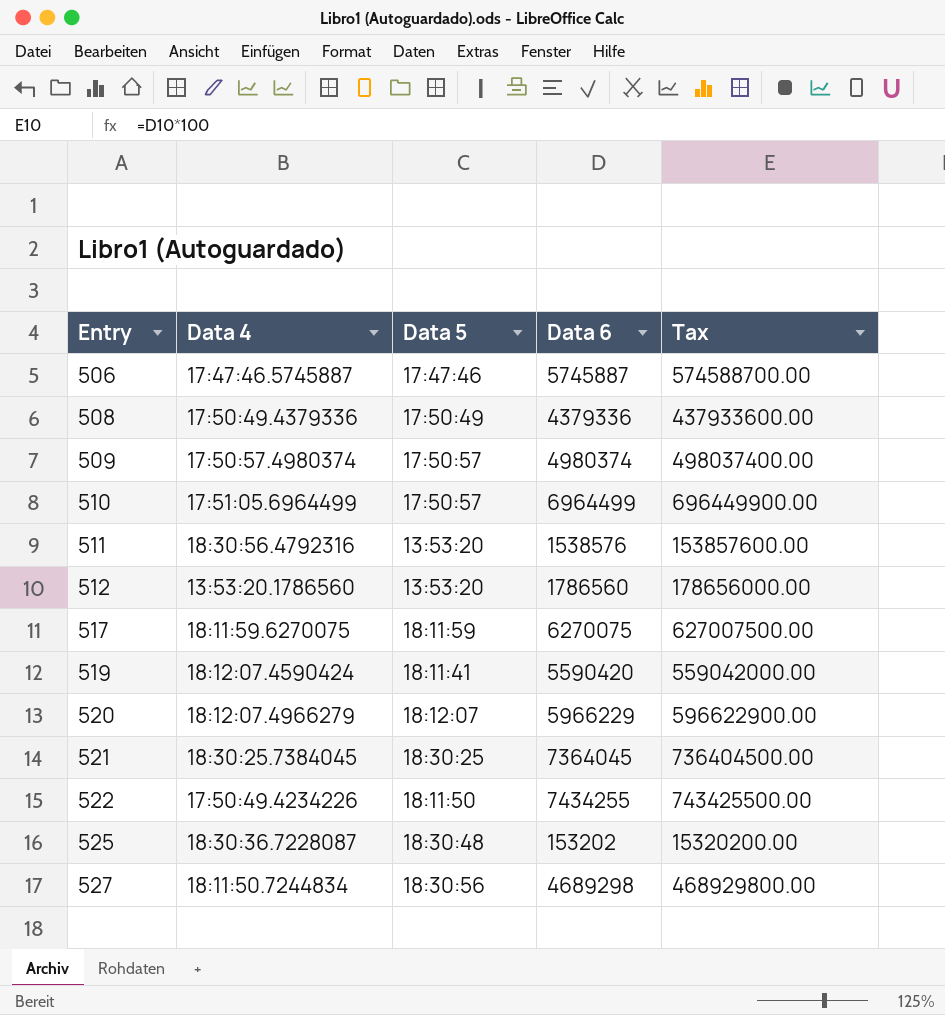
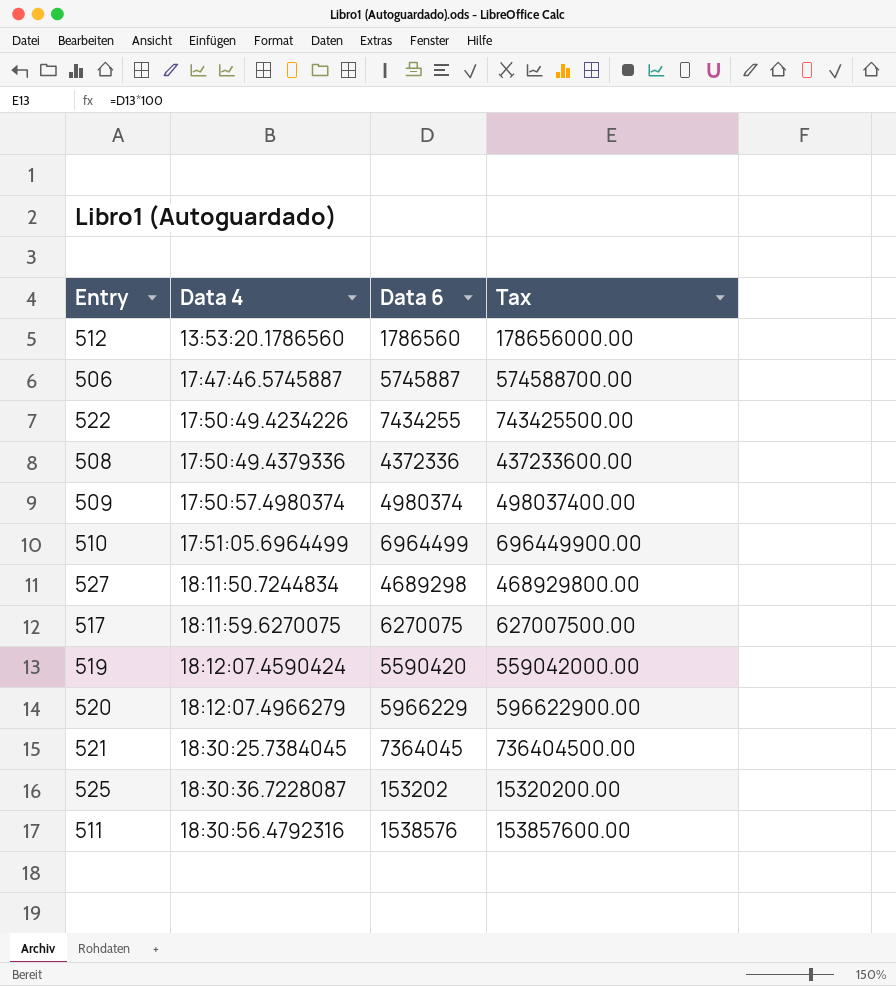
row order: Entry ascending -> Data 4 ascending
column Data 5 | position: 3 -> none
508 | Data 6: 4379336 -> 4372336
508 | Tax: 437933600.00 -> 437233600.00

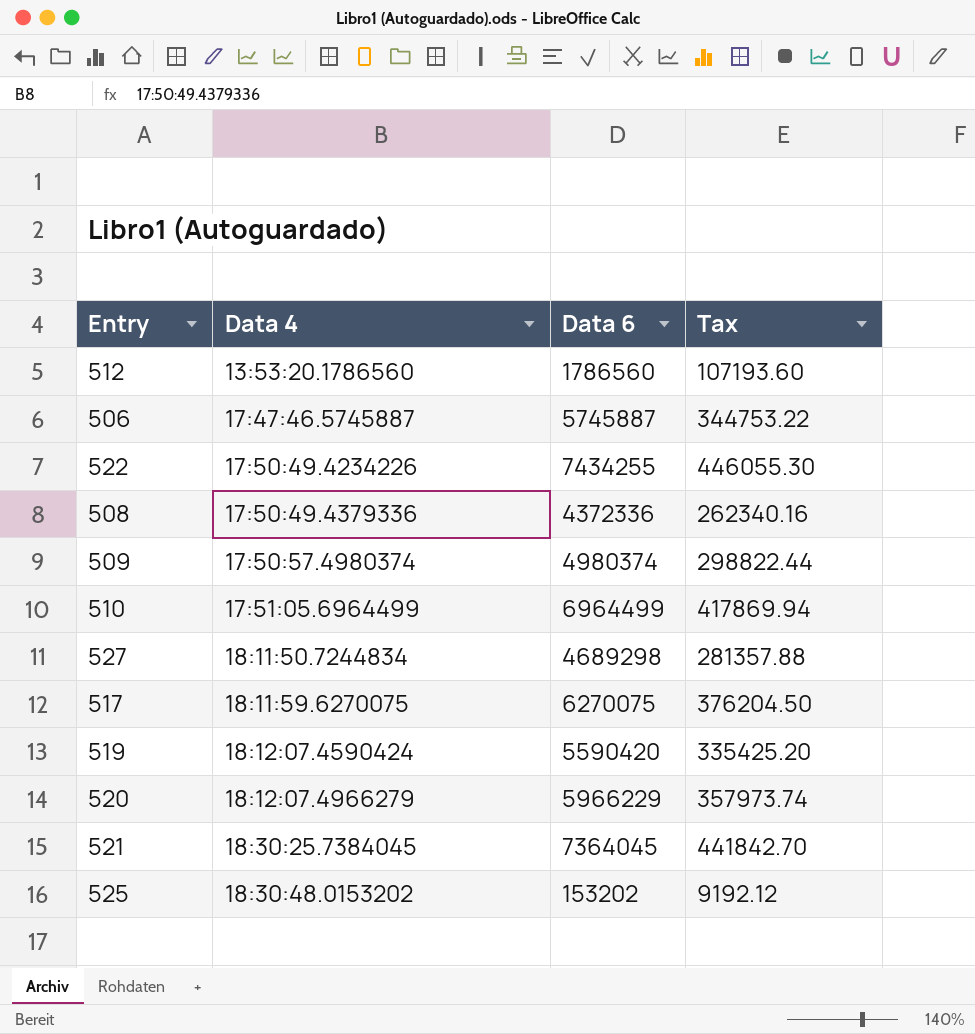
column Tax | formula: [Data 6] * 100 -> [Data 6] * 0.06
row 511: 18:30:56.4792316 | 1538576 | 153857600.00 -> none
525 | Data 4: 18:30:36.7228087 -> 18:30:48.0153202

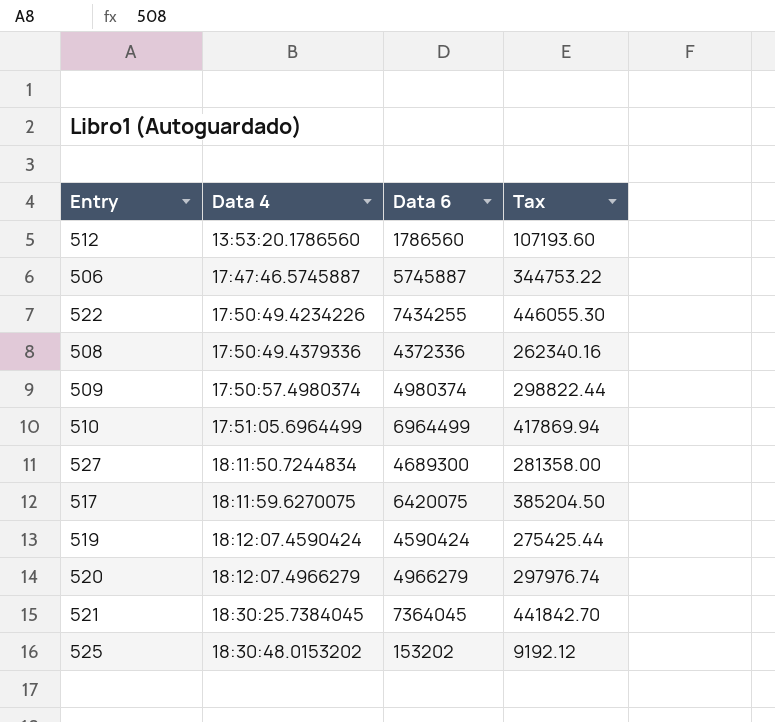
527 | Data 6: 4689298 -> 4689300
527 | Tax: 281357.88 -> 281358.00
517 | Data 6: 6270075 -> 6420075
517 | Tax: 376204.50 -> 385204.50
519 | Data 6: 5590420 -> 4590424
519 | Tax: 335425.20 -> 275425.44
520 | Data 6: 5966229 -> 4966279
520 | Tax: 357973.74 -> 297976.74

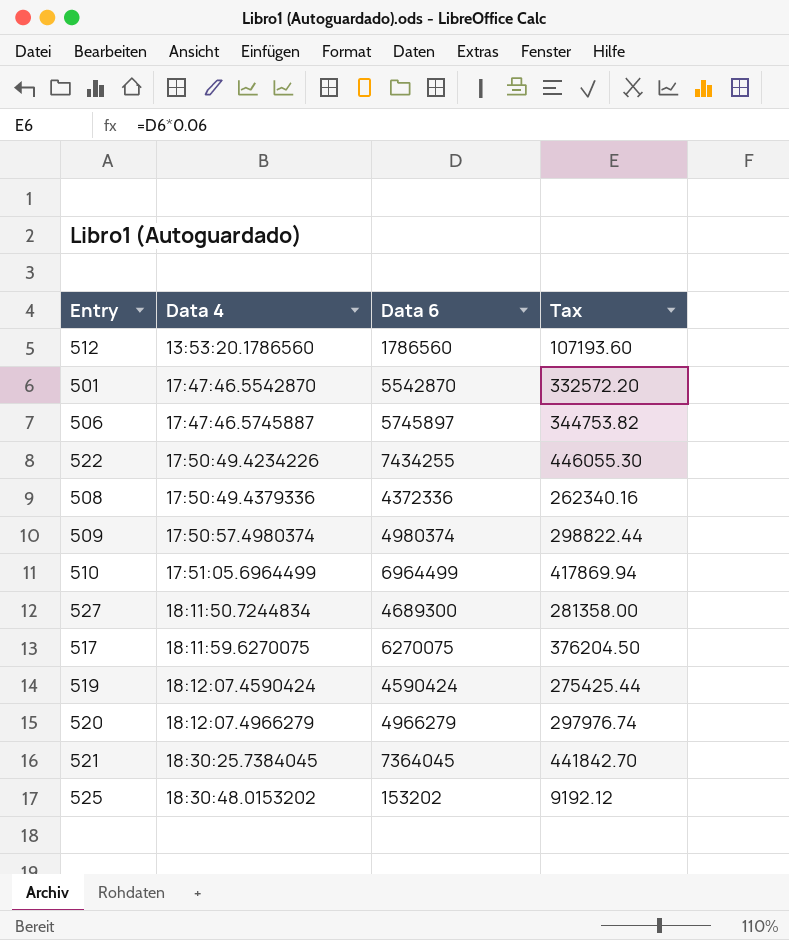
row 501: none -> 17:47:46.5542870 | 5542870 | 332572.20
506 | Data 6: 5745887 -> 5745897
506 | Tax: 344753.22 -> 344753.82
517 | Data 6: 6420075 -> 6270075
517 | Tax: 385204.50 -> 376204.50

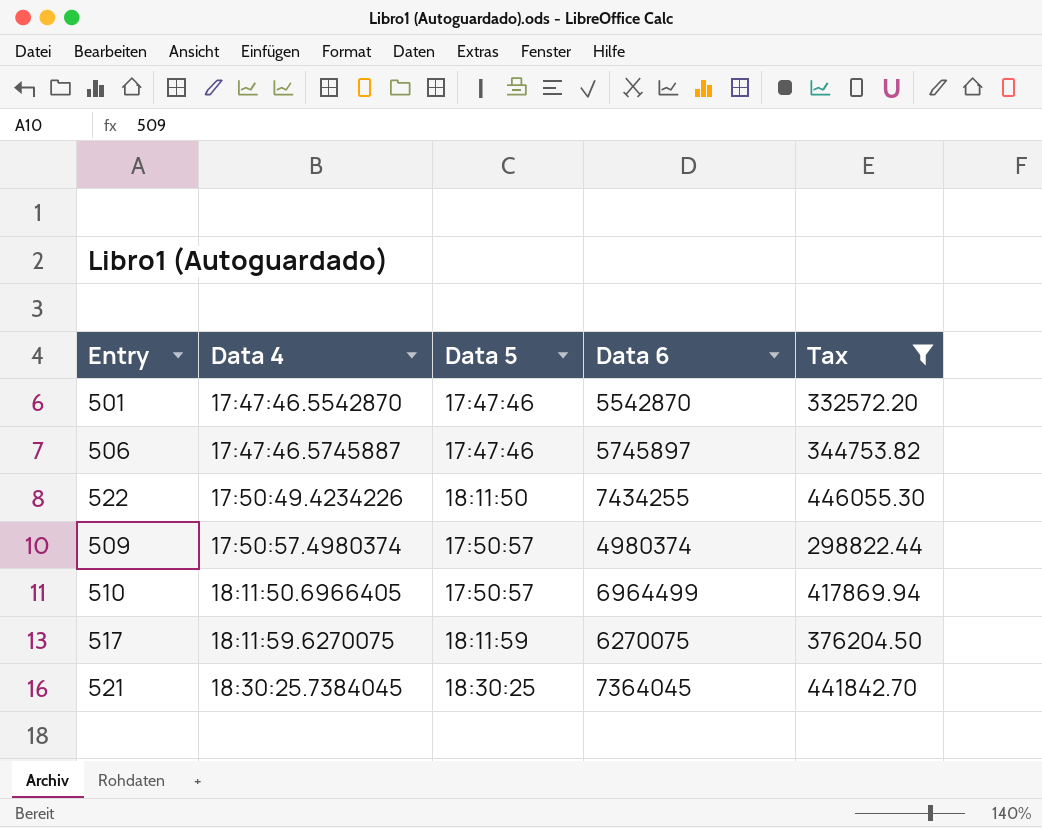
filter: none -> Tax >= 298822.44
column Data 5 | position: none -> 3
510 | Data 4: 17:51:05.6964499 -> 18:11:50.6966405

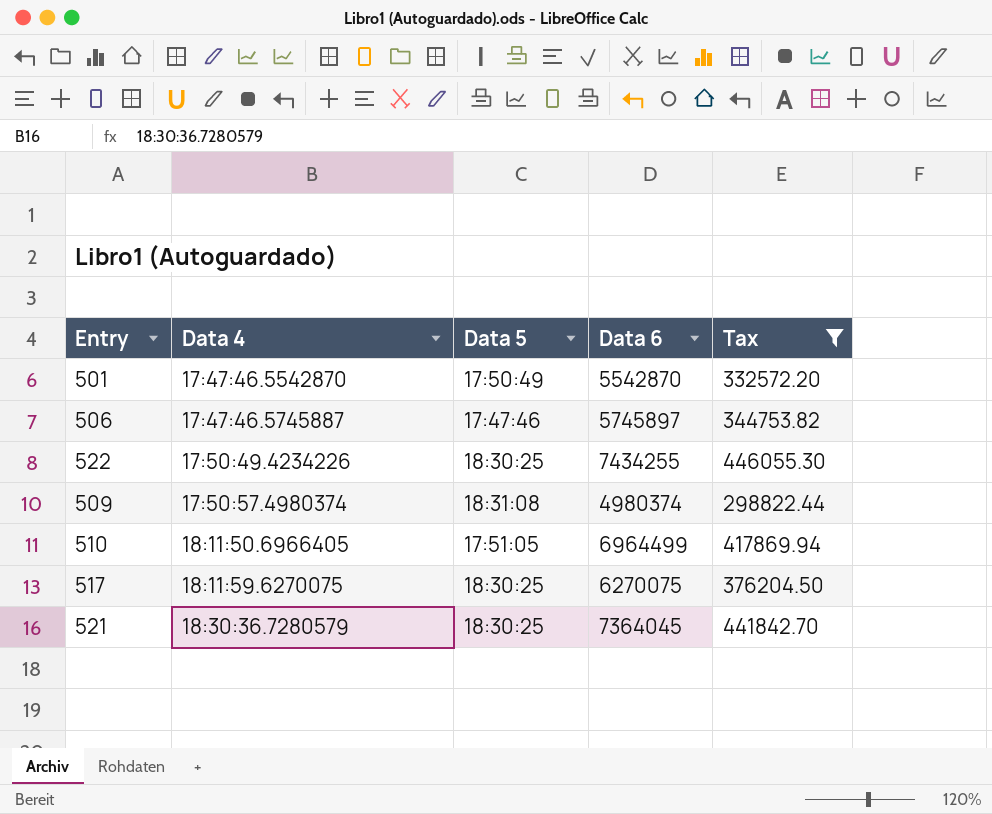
501 | Data 5: 17:47:46 -> 17:50:49
522 | Data 5: 18:11:50 -> 18:30:25
509 | Data 5: 17:50:57 -> 18:31:08
510 | Data 5: 17:50:57 -> 17:51:05
517 | Data 5: 18:11:59 -> 18:30:25
521 | Data 4: 18:30:25.7384045 -> 18:30:36.7280579

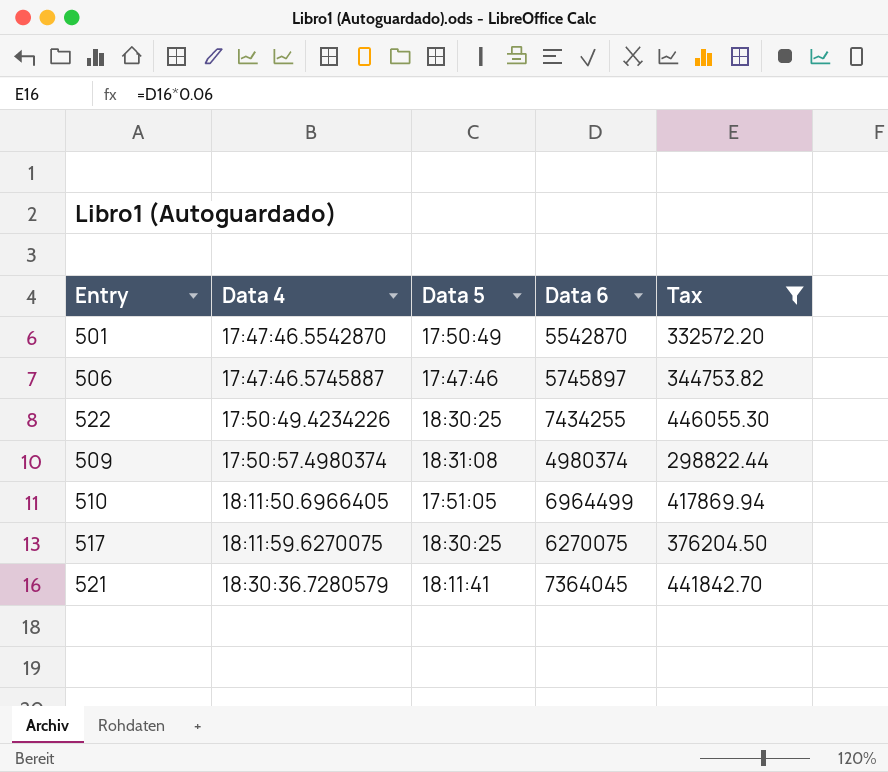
521 | Data 5: 18:30:25 -> 18:11:41

